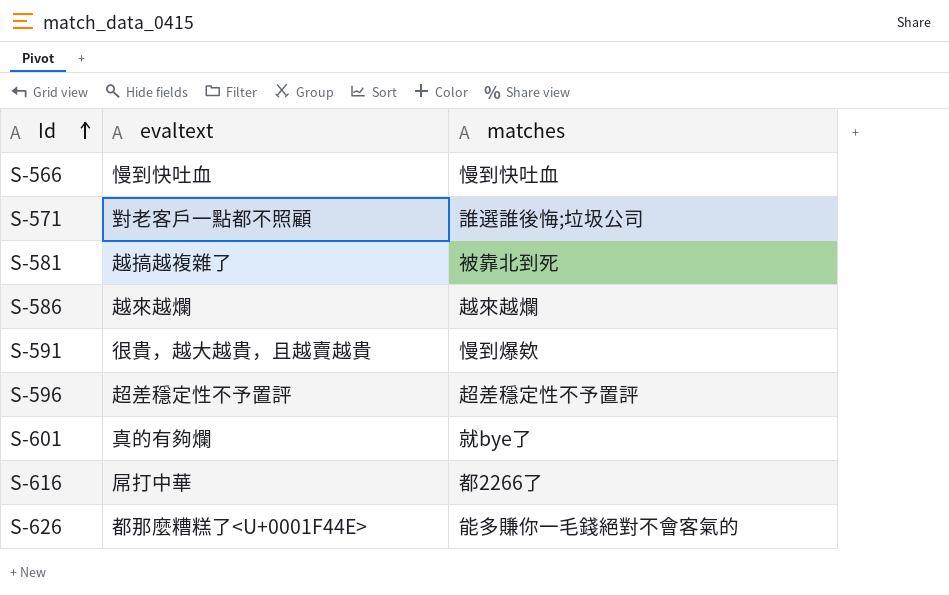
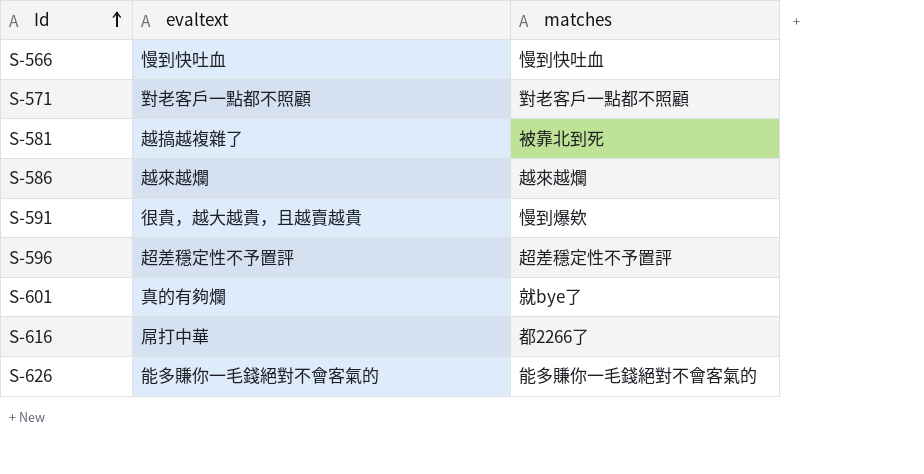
S-571 | matches: 誰選誰後悔;垃圾公司 -> 對老客戶一點都不照顧
S-626 | evaltext: 都那麼糟糕了<U+0001F44E> -> 能多賺你一毛錢絕對不會客氣的

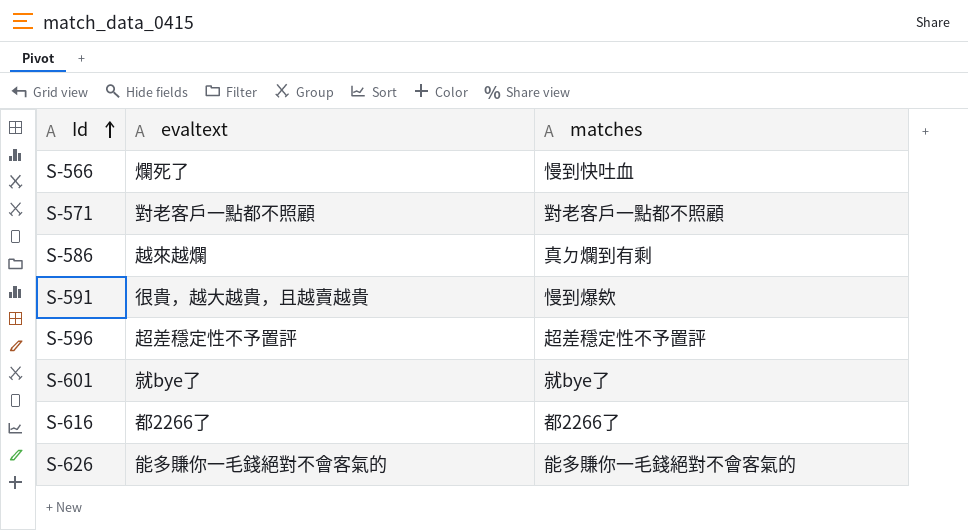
row S-581: 越搞越複雜了 | 被靠北到死 -> none
S-566 | evaltext: 慢到快吐血 -> 爛死了
S-586 | matches: 越來越爛 -> 真ㄉ爛到有剩
S-601 | evaltext: 真的有夠爛 -> 就bye了
S-616 | evaltext: 屌打中華 -> 都2266了

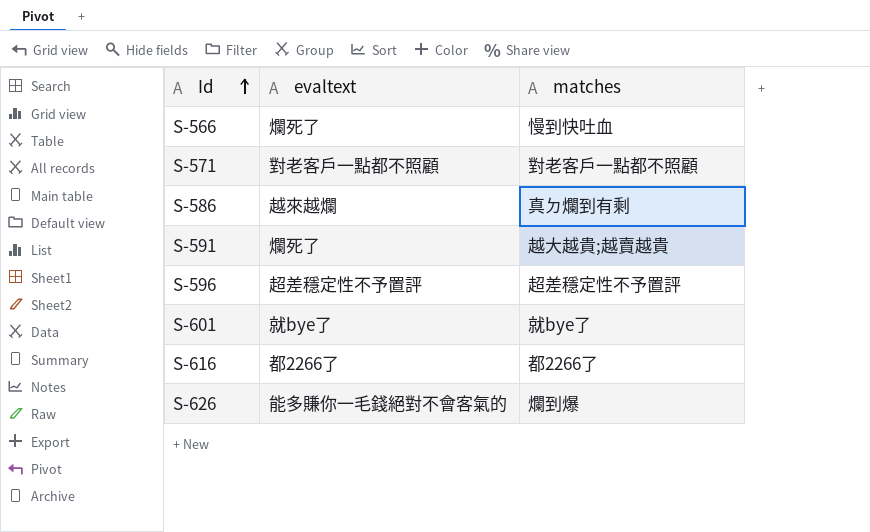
S-591 | evaltext: 很貴，越大越貴，且越賣越貴 -> 爛死了
S-591 | matches: 慢到爆欸 -> 越大越貴;越賣越貴
S-626 | matches: 能多賺你一毛錢絕對不會客氣的 -> 爛到爆

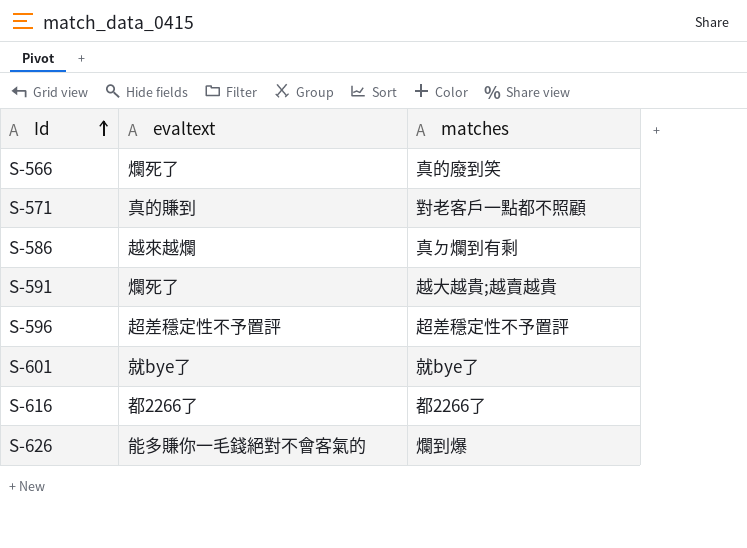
S-566 | matches: 慢到快吐血 -> 真的廢到笑
S-571 | evaltext: 對老客戶一點都不照顧 -> 真的賺到

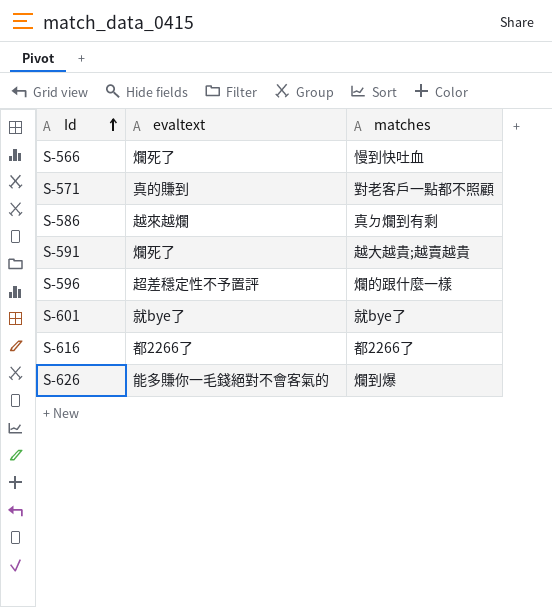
S-566 | matches: 真的廢到笑 -> 慢到快吐血
S-596 | matches: 超差穩定性不予置評 -> 爛的跟什麼一樣

